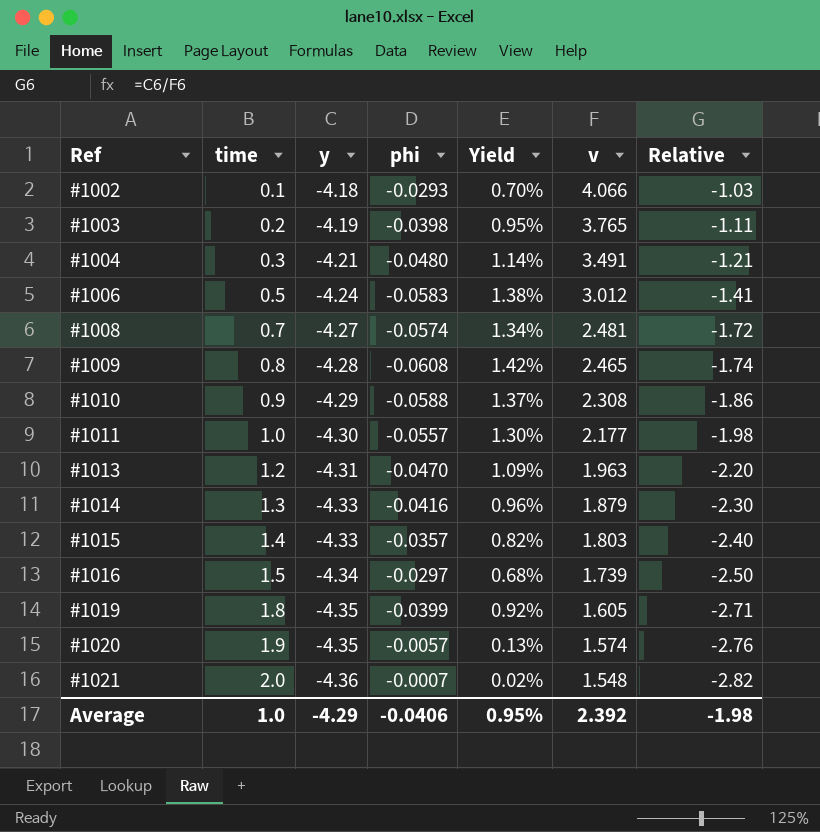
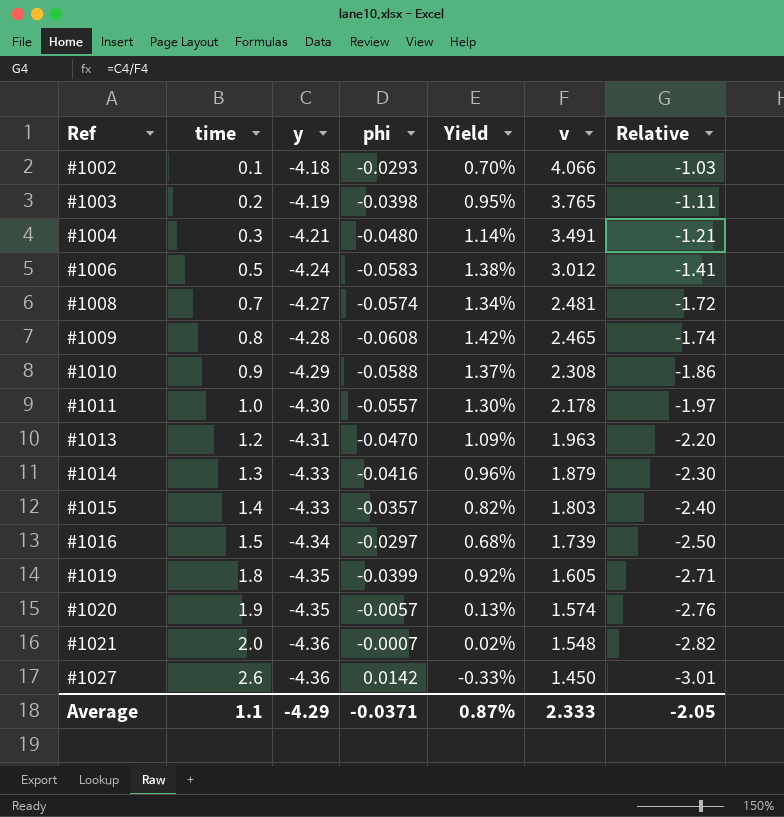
#1011 | v: 2.177 -> 2.178
#1011 | Relative: -1.98 -> -1.97
row #1027: none -> 2.6 | -4.36 | 0.0142 | -0.33% | 1.450 | -3.01
Average | time: 1.0 -> 1.1
Average | phi: -0.0406 -> -0.0371
Average | Yield: 0.95% -> 0.87%
Average | v: 2.392 -> 2.333
Average | Relative: -1.98 -> -2.05

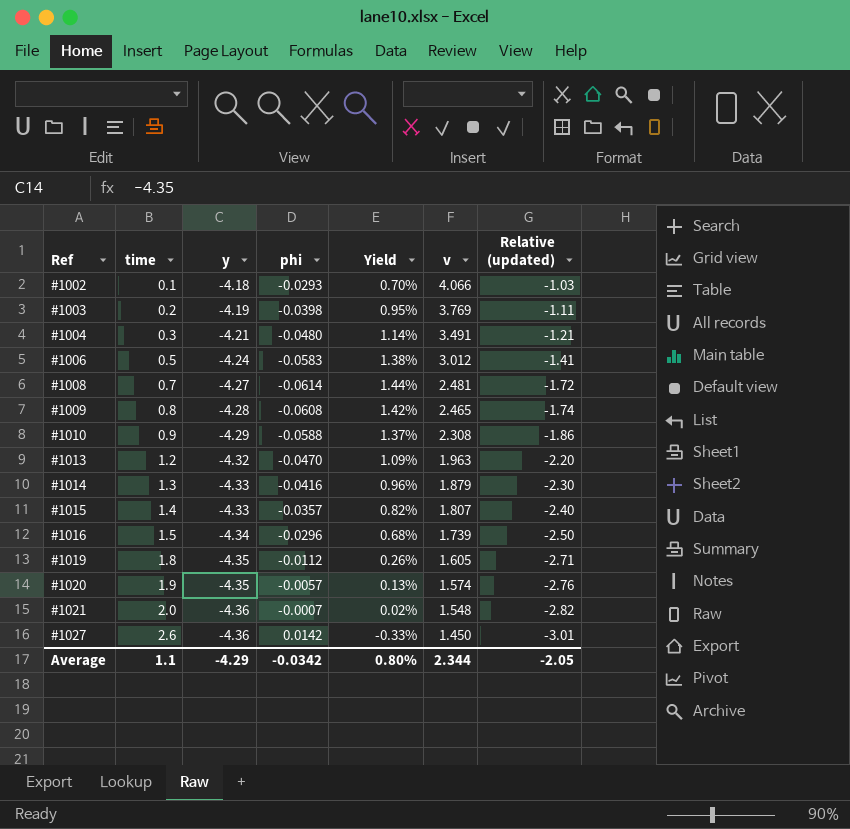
column name: Relative -> Relative (updated)
row #1011: 1.0 | -4.30 | -0.0557 | 1.30% | 2.178 | -1.97 -> none
#1003 | v: 3.765 -> 3.769
#1008 | phi: -0.0574 -> -0.0614
#1008 | Yield: 1.34% -> 1.44%
#1013 | y: -4.31 -> -4.32
#1015 | v: 1.803 -> 1.807
#1016 | phi: -0.0297 -> -0.0296
#1019 | phi: -0.0399 -> -0.0112
#1019 | Yield: 0.92% -> 0.26%
Average | phi: -0.0371 -> -0.0342
Average | Yield: 0.87% -> 0.80%
Average | v: 2.333 -> 2.344

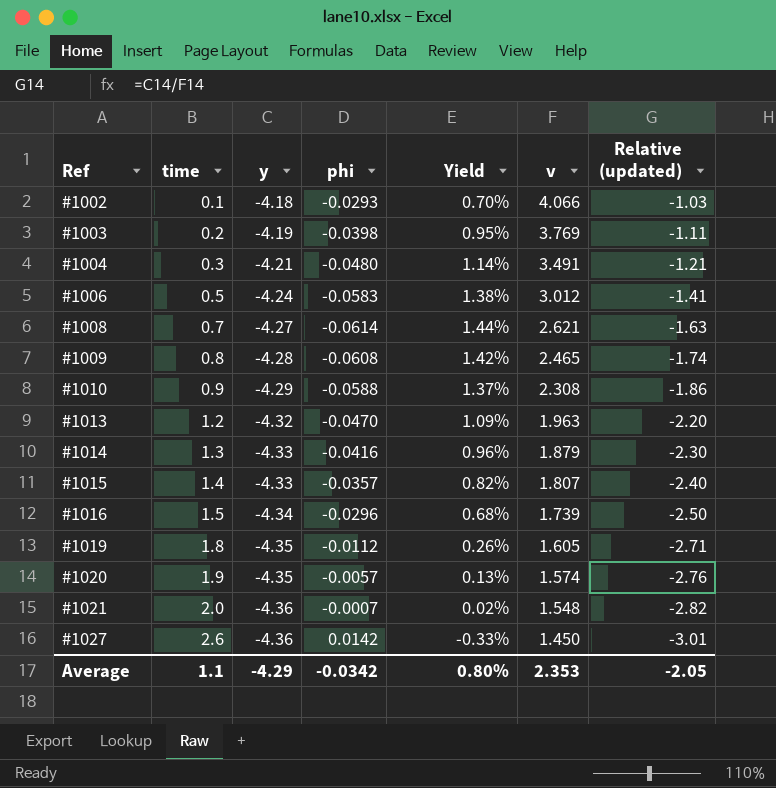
#1008 | v: 2.481 -> 2.621
#1008 | Relative (updated): -1.72 -> -1.63
Average | v: 2.344 -> 2.353

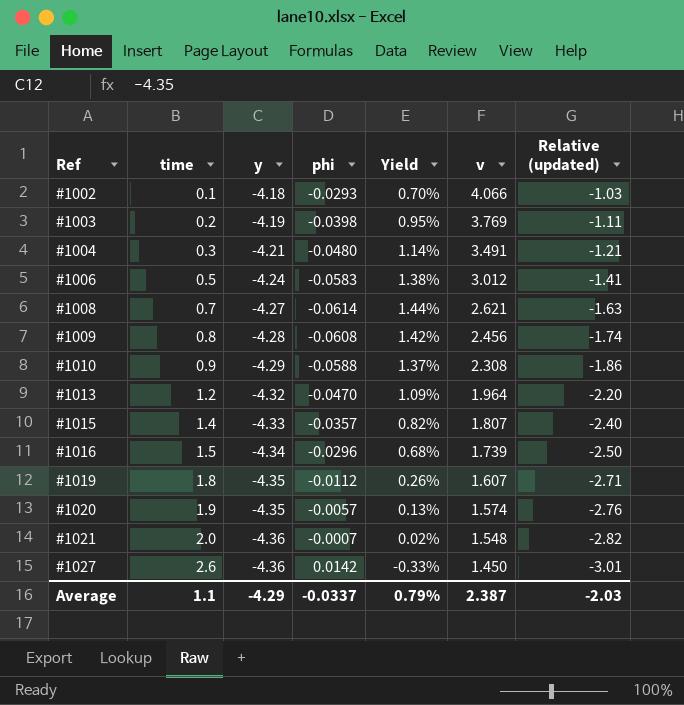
row #1014: 1.3 | -4.33 | -0.0416 | 0.96% | 1.879 | -2.30 -> none
#1009 | v: 2.465 -> 2.456
#1013 | v: 1.963 -> 1.964
#1019 | v: 1.605 -> 1.607
Average | phi: -0.0342 -> -0.0337
Average | Yield: 0.80% -> 0.79%
Average | v: 2.353 -> 2.387
Average | Relative (updated): -2.05 -> -2.03

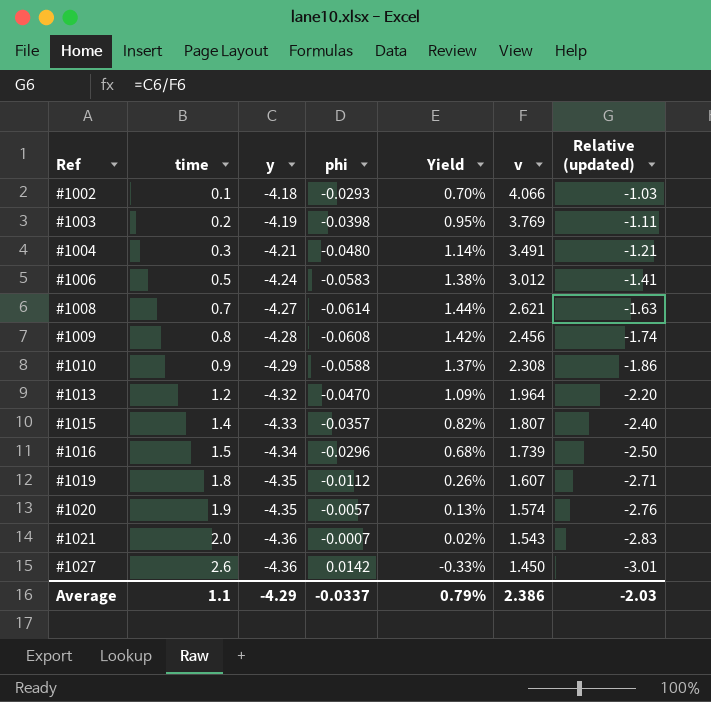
#1021 | v: 1.548 -> 1.543
#1021 | Relative (updated): -2.82 -> -2.83
Average | v: 2.387 -> 2.386

